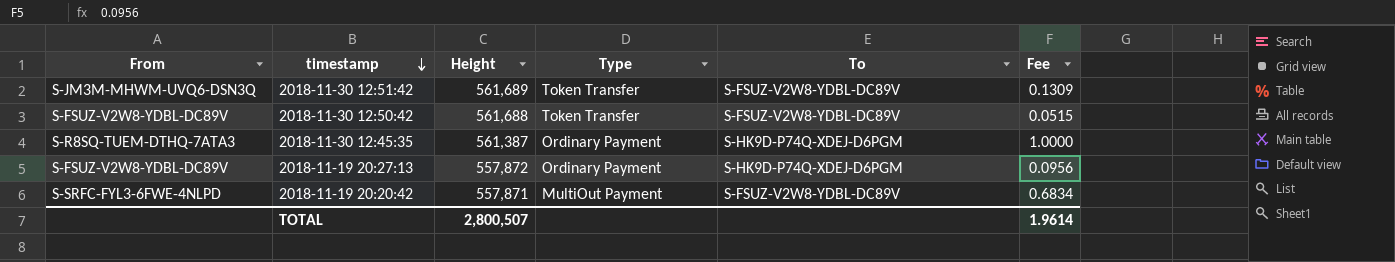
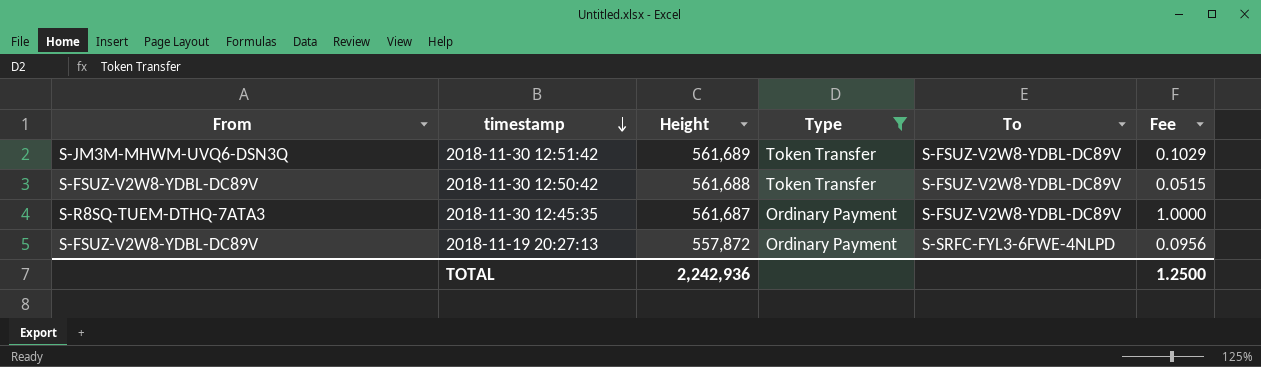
filter: none -> Type != MultiOut Payment
2018-11-30 12:51:42 | Fee: 0.1309 -> 0.1029
2018-11-30 12:45:35 | Height: 561,387 -> 561,687
2018-11-30 12:45:35 | To: S-HK9D-P74Q-XDEJ-D6PGM -> S-FSUZ-V2W8-YDBL-DC89V
2018-11-19 20:27:13 | To: S-HK9D-P74Q-XDEJ-D6PGM -> S-SRFC-FYL3-6FWE-4NLPD
TOTAL | Height: 2,800,507 -> 2,242,936
TOTAL | Fee: 1.9614 -> 1.2500

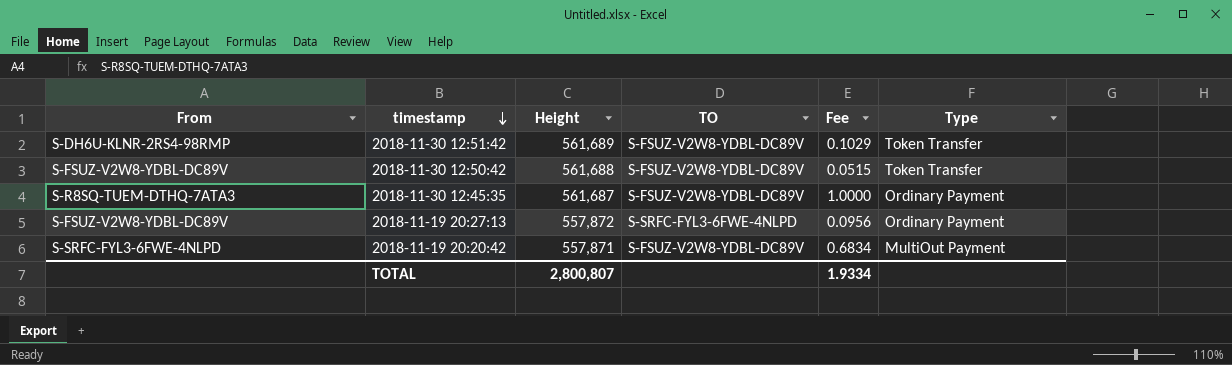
filter: Type != MultiOut Payment -> none
column name: To -> TO
column Type | position: 4 -> 6
2018-11-30 12:51:42 | From: S-JM3M-MHWM-UVQ6-DSN3Q -> S-DH6U-KLNR-2RS4-98RMP
TOTAL | Height: 2,242,936 -> 2,800,807
TOTAL | Fee: 1.2500 -> 1.9334

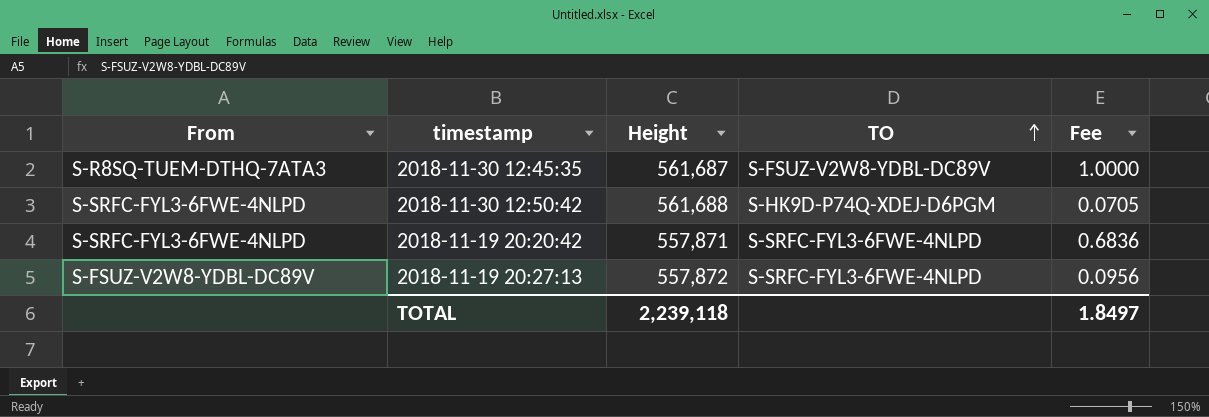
row order: timestamp descending -> TO ascending
column Type | position: 6 -> none
row 2018-11-30 12:51:42: S-DH6U-KLNR-2RS4-98RMP | 561,689 | S-FSUZ-V2W8-YDBL-DC89V | 0.1029 | Token Transfer -> none
2018-11-30 12:50:42 | From: S-FSUZ-V2W8-YDBL-DC89V -> S-SRFC-FYL3-6FWE-4NLPD
2018-11-30 12:50:42 | TO: S-FSUZ-V2W8-YDBL-DC89V -> S-HK9D-P74Q-XDEJ-D6PGM
2018-11-30 12:50:42 | Fee: 0.0515 -> 0.0705
2018-11-19 20:20:42 | TO: S-FSUZ-V2W8-YDBL-DC89V -> S-SRFC-FYL3-6FWE-4NLPD
2018-11-19 20:20:42 | Fee: 0.6834 -> 0.6836
TOTAL | Height: 2,800,807 -> 2,239,118
TOTAL | Fee: 1.9334 -> 1.8497

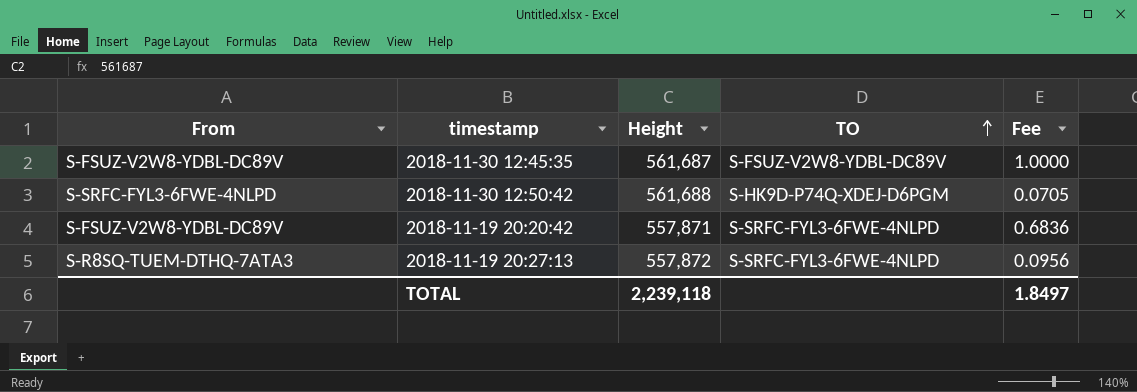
2018-11-30 12:45:35 | From: S-R8SQ-TUEM-DTHQ-7ATA3 -> S-FSUZ-V2W8-YDBL-DC89V
2018-11-19 20:20:42 | From: S-SRFC-FYL3-6FWE-4NLPD -> S-FSUZ-V2W8-YDBL-DC89V
2018-11-19 20:27:13 | From: S-FSUZ-V2W8-YDBL-DC89V -> S-R8SQ-TUEM-DTHQ-7ATA3

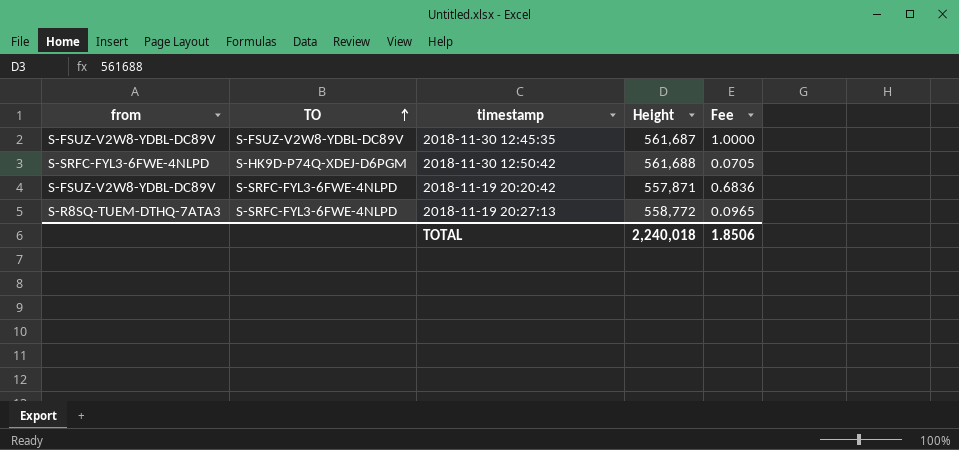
column name: From -> from
column TO | position: 4 -> 2
2018-11-19 20:27:13 | Height: 557,872 -> 558,772
2018-11-19 20:27:13 | Fee: 0.0956 -> 0.0965
TOTAL | Height: 2,239,118 -> 2,240,018
TOTAL | Fee: 1.8497 -> 1.8506

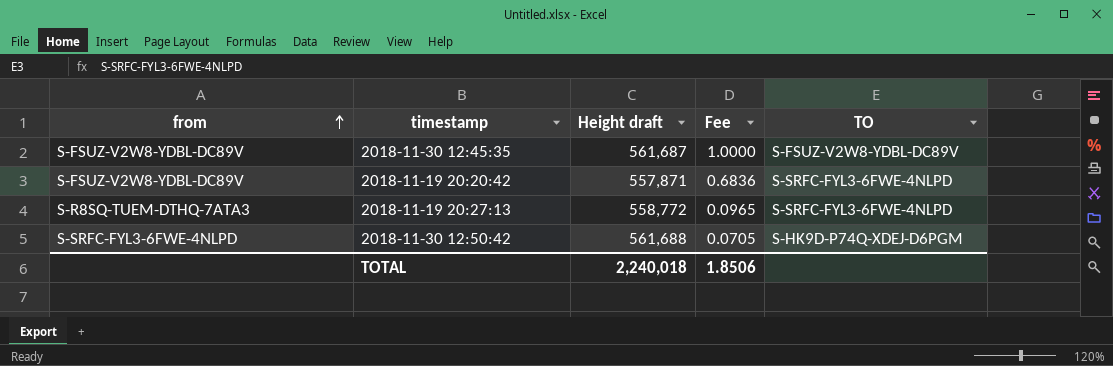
row order: TO ascending -> from ascending
column name: Height -> Height draft
column TO | position: 2 -> 5

